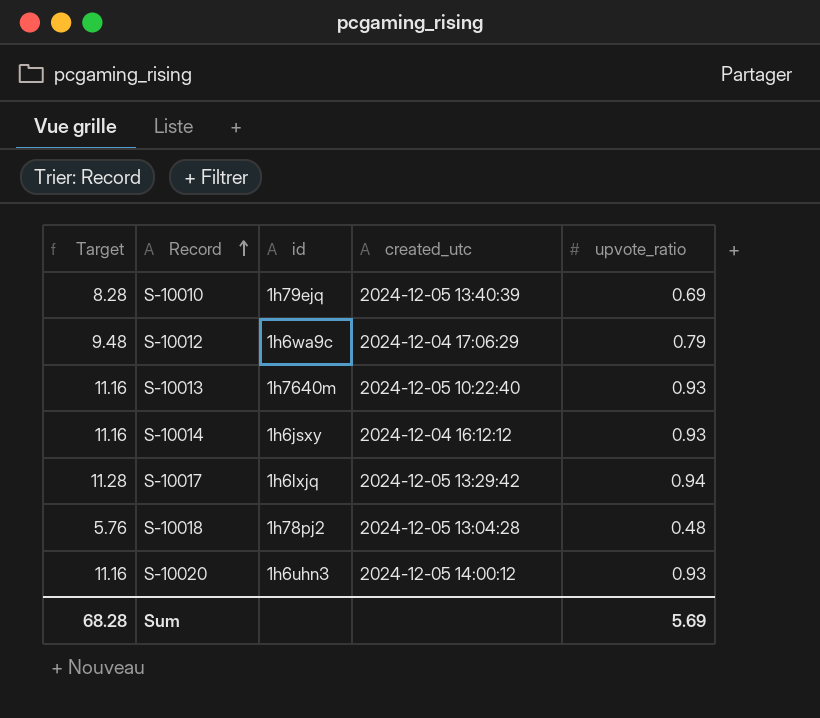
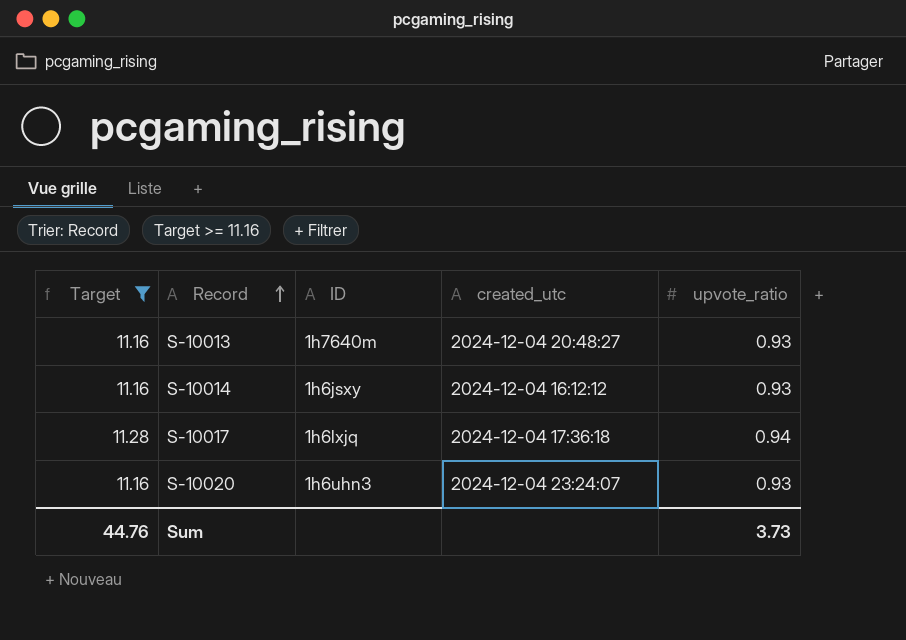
filter: none -> Target >= 11.16
column name: id -> ID
S-10013 | created_utc: 2024-12-05 10:22:40 -> 2024-12-04 20:48:27
S-10017 | created_utc: 2024-12-05 13:29:42 -> 2024-12-04 17:36:18
S-10020 | created_utc: 2024-12-05 14:00:12 -> 2024-12-04 23:24:07
Sum | Target: 68.28 -> 44.76
Sum | upvote_ratio: 5.69 -> 3.73

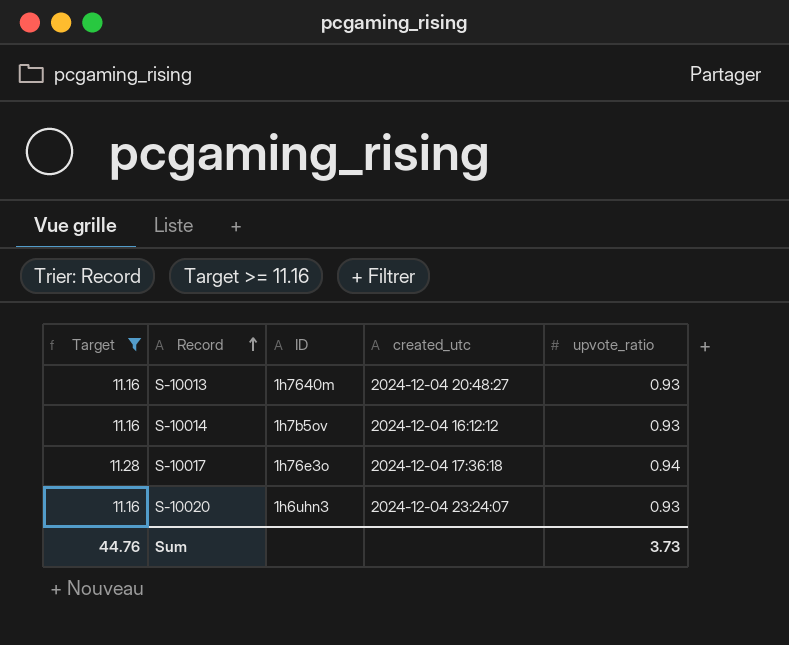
S-10014 | ID: 1h6jsxy -> 1h7b5ov
S-10017 | ID: 1h6lxjq -> 1h76e3o

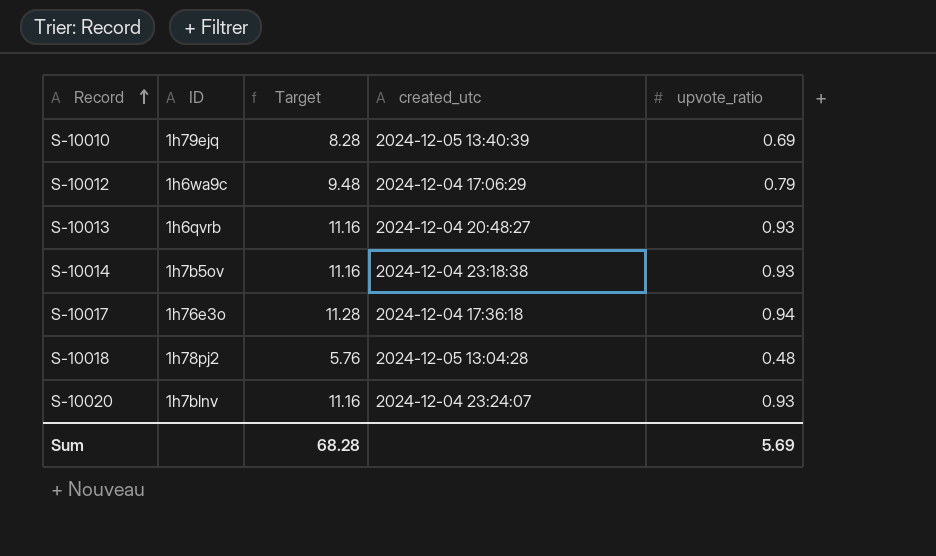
filter: Target >= 11.16 -> none
column Target | position: 1 -> 3
S-10013 | ID: 1h7640m -> 1h6qvrb
S-10014 | created_utc: 2024-12-04 16:12:12 -> 2024-12-04 23:18:38
S-10020 | ID: 1h6uhn3 -> 1h7blnv
Sum | Target: 44.76 -> 68.28
Sum | upvote_ratio: 3.73 -> 5.69

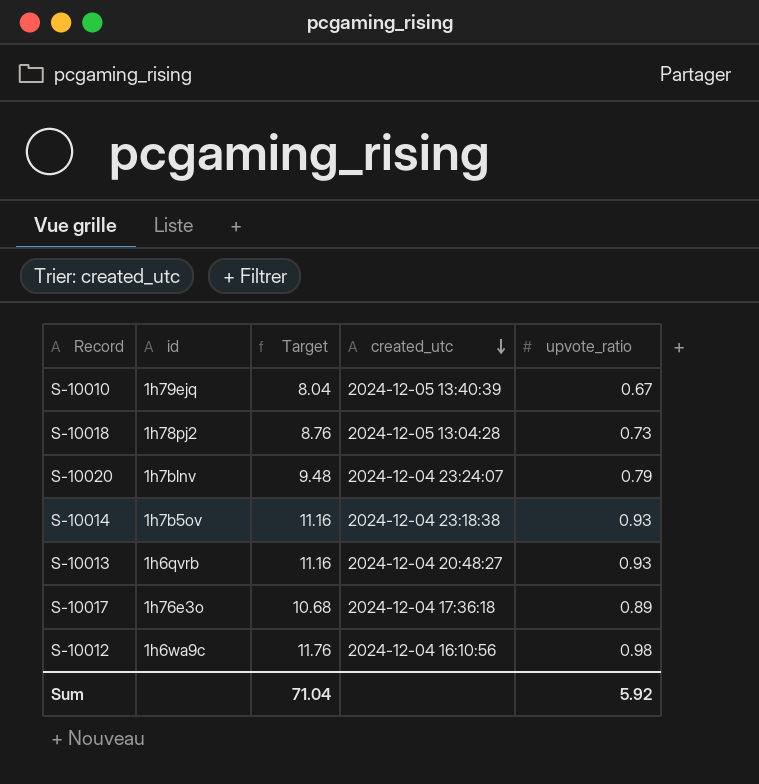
row order: Record ascending -> created_utc descending
column name: ID -> id
S-10010 | Target: 8.28 -> 8.04
S-10010 | upvote_ratio: 0.69 -> 0.67
S-10018 | Target: 5.76 -> 8.76
S-10018 | upvote_ratio: 0.48 -> 0.73
S-10020 | Target: 11.16 -> 9.48
S-10020 | upvote_ratio: 0.93 -> 0.79
S-10017 | Target: 11.28 -> 10.68
S-10017 | upvote_ratio: 0.94 -> 0.89
S-10012 | Target: 9.48 -> 11.76
S-10012 | created_utc: 2024-12-04 17:06:29 -> 2024-12-04 16:10:56
S-10012 | upvote_ratio: 0.79 -> 0.98
Sum | Target: 68.28 -> 71.04
Sum | upvote_ratio: 5.69 -> 5.92

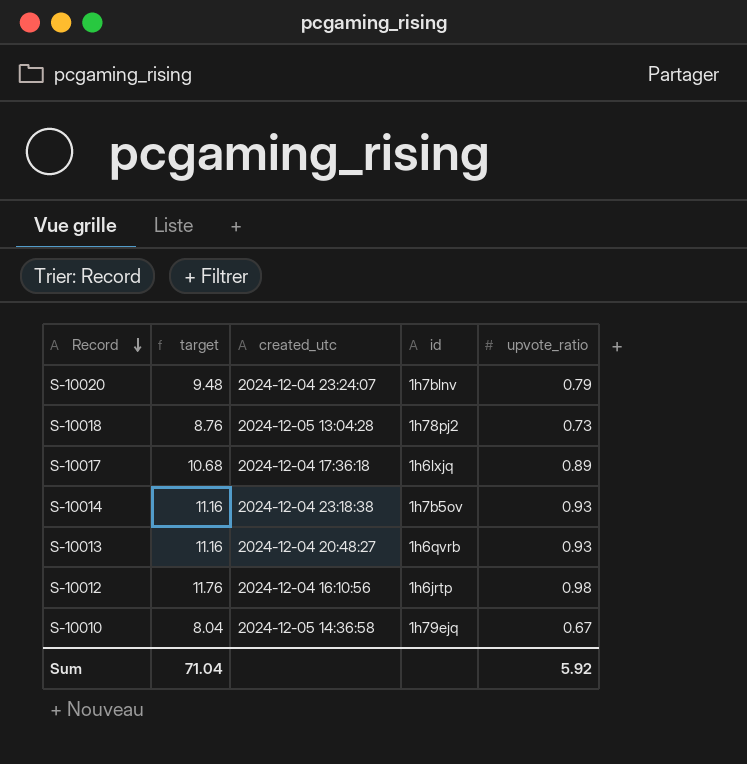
row order: created_utc descending -> Record descending
column name: Target -> target
column id | position: 2 -> 4
S-10017 | id: 1h76e3o -> 1h6lxjq
S-10012 | id: 1h6wa9c -> 1h6jrtp
S-10010 | created_utc: 2024-12-05 13:40:39 -> 2024-12-05 14:36:58

